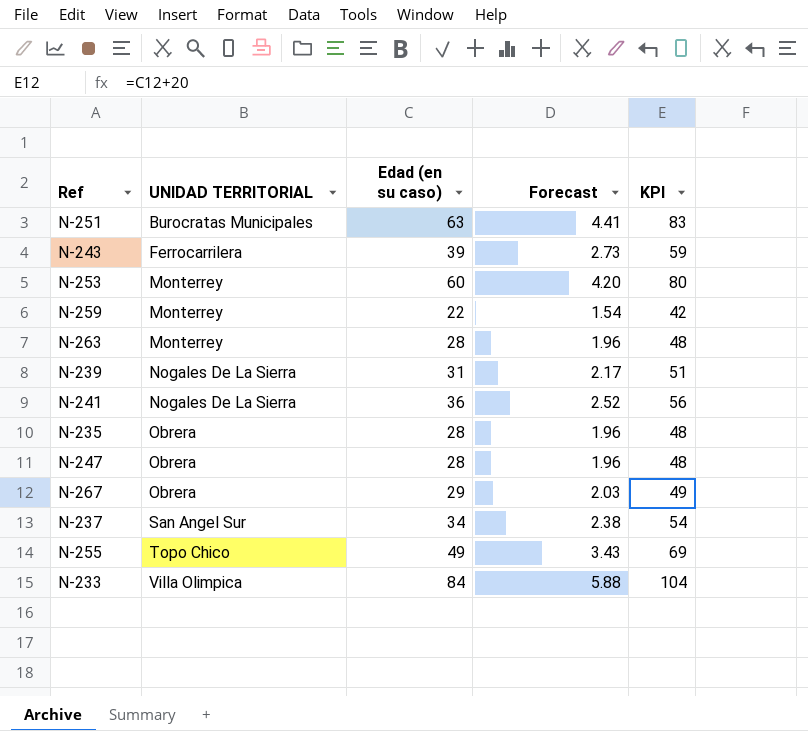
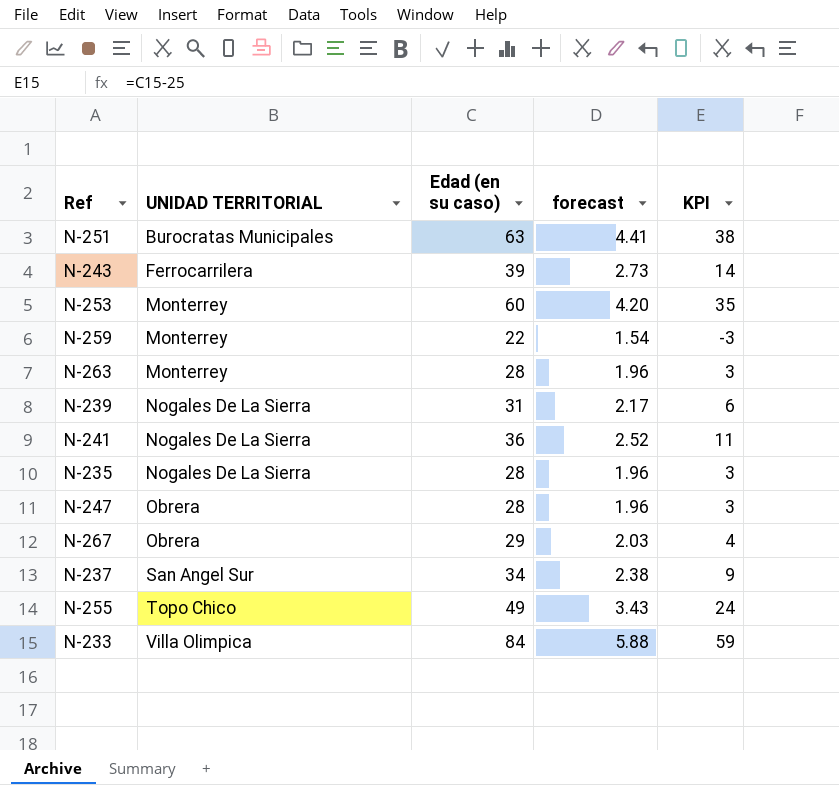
column name: Forecast -> forecast
column KPI | formula: [Edad (en su caso)] + 20 -> [Edad (en su caso)] - 25
N-235 | UNIDAD TERRITORIAL: Obrera -> Nogales De La Sierra

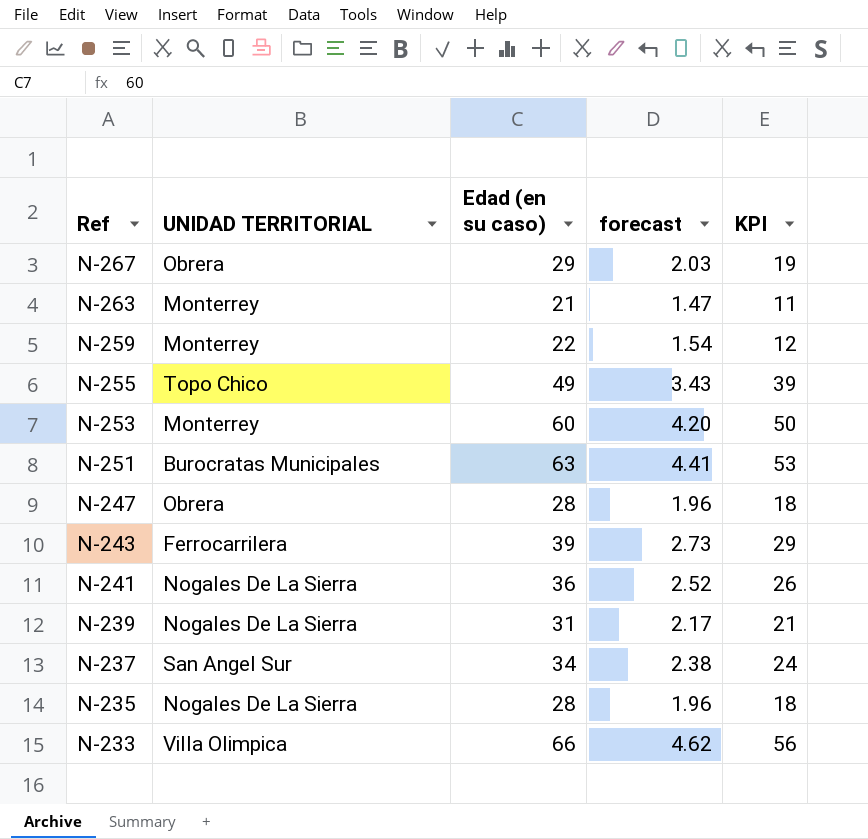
row order: UNIDAD TERRITORIAL ascending -> Ref descending
column KPI | formula: [Edad (en su caso)] - 25 -> [Edad (en su caso)] - 10
N-263 | Edad (en su caso): 28 -> 21
N-263 | forecast: 1.96 -> 1.47
N-233 | Edad (en su caso): 84 -> 66
N-233 | forecast: 5.88 -> 4.62

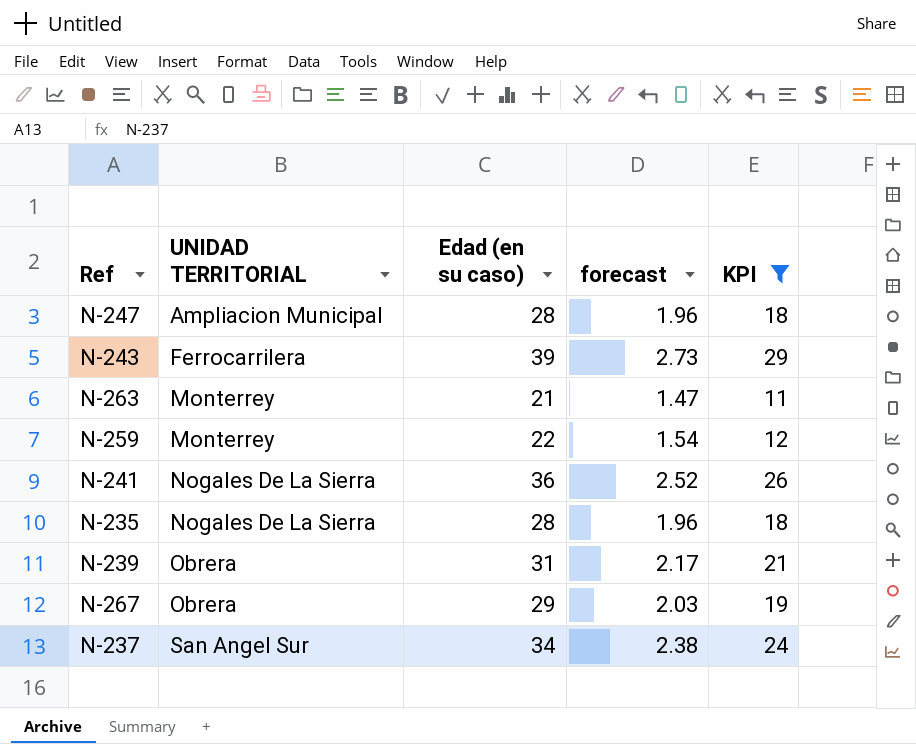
filter: none -> KPI <= 29
row order: Ref descending -> UNIDAD TERRITORIAL ascending
N-247 | UNIDAD TERRITORIAL: Obrera -> Ampliacion Municipal
N-239 | UNIDAD TERRITORIAL: Nogales De La Sierra -> Obrera

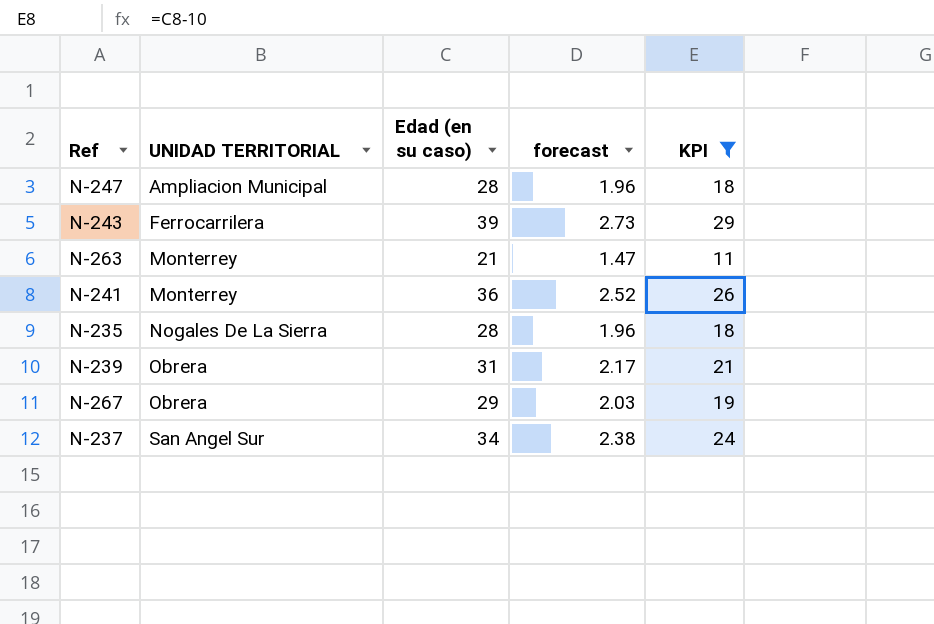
row N-259: Monterrey | 22 | 1.54 | 12 -> none
N-241 | UNIDAD TERRITORIAL: Nogales De La Sierra -> Monterrey

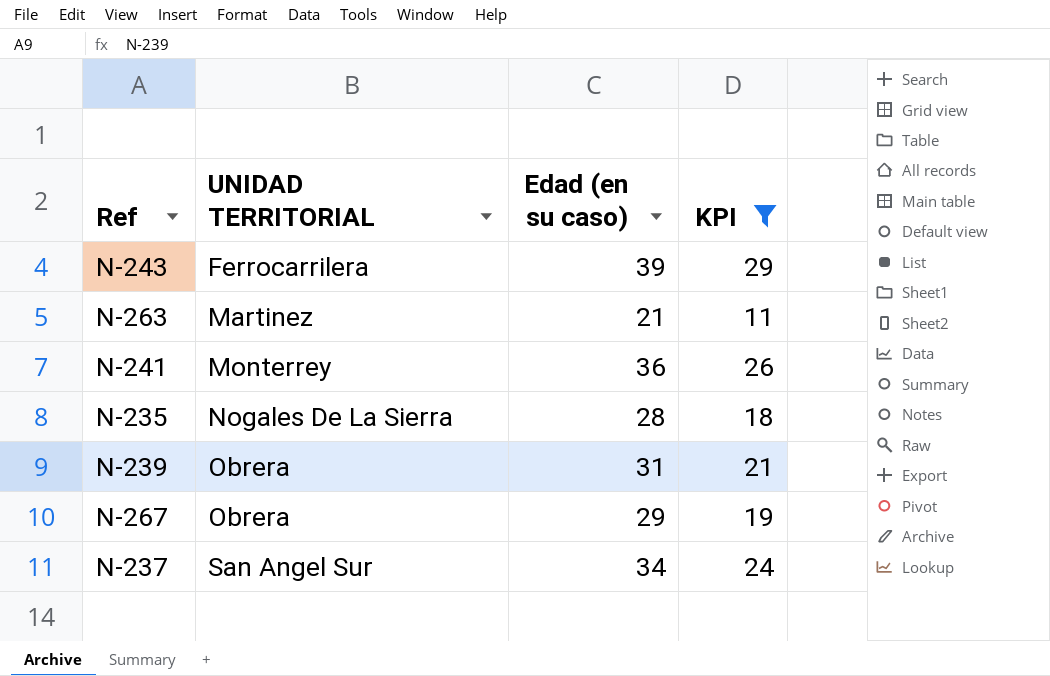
column forecast | formula: [Edad (en su caso)] * 0.07 -> none
row N-247: Ampliacion Municipal | 28 | 1.96 | 18 -> none
N-263 | UNIDAD TERRITORIAL: Monterrey -> Martinez

